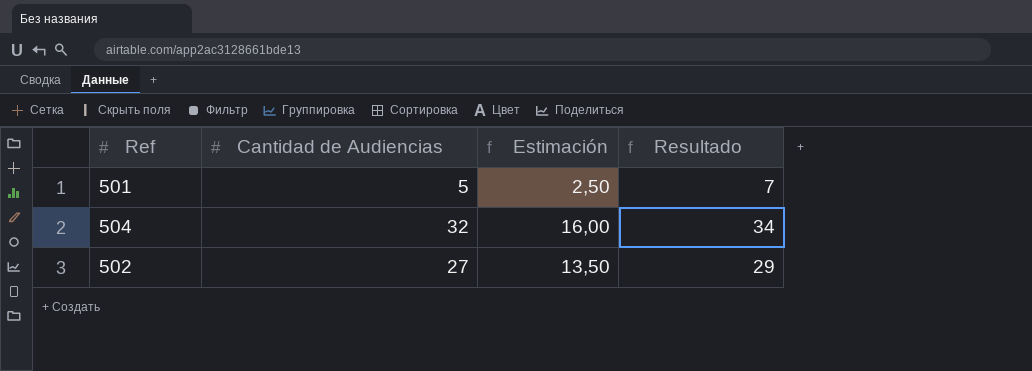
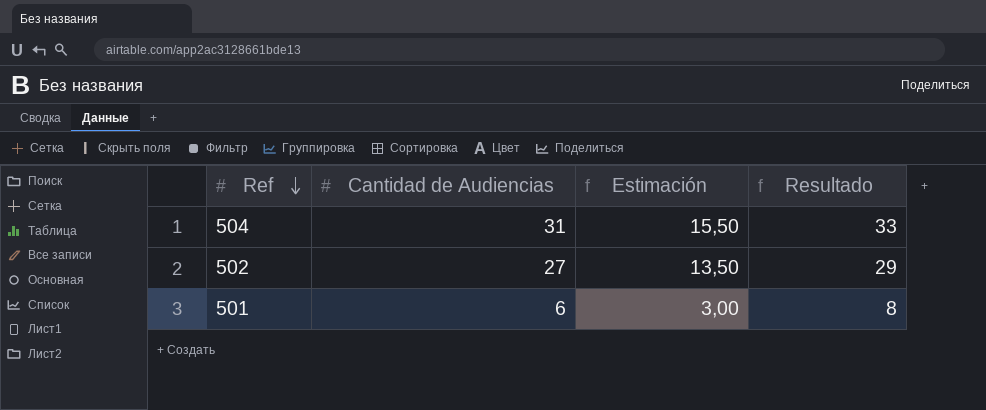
row order: none -> Ref descending
504 | Cantidad de Audiencias: 32 -> 31
504 | Estimación: 16,00 -> 15,50
504 | Resultado: 34 -> 33
501 | Cantidad de Audiencias: 5 -> 6
501 | Estimación: 2,50 -> 3,00
501 | Resultado: 7 -> 8

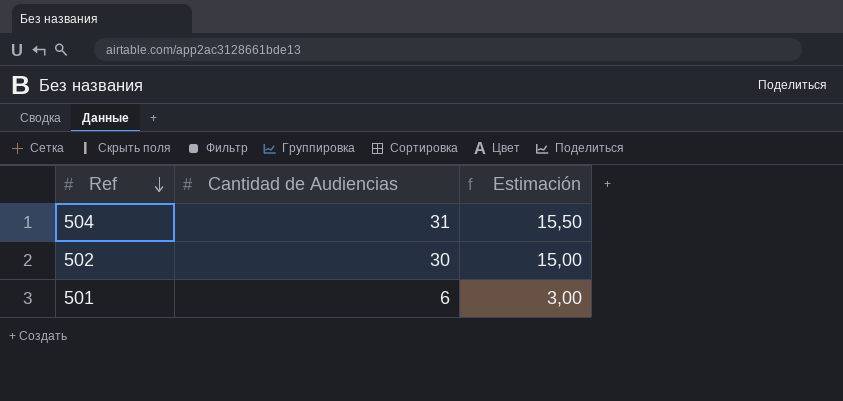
column Resultado | formula: [Cantidad de Audiencias] + 2 -> none
502 | Cantidad de Audiencias: 27 -> 30
502 | Estimación: 13,50 -> 15,00

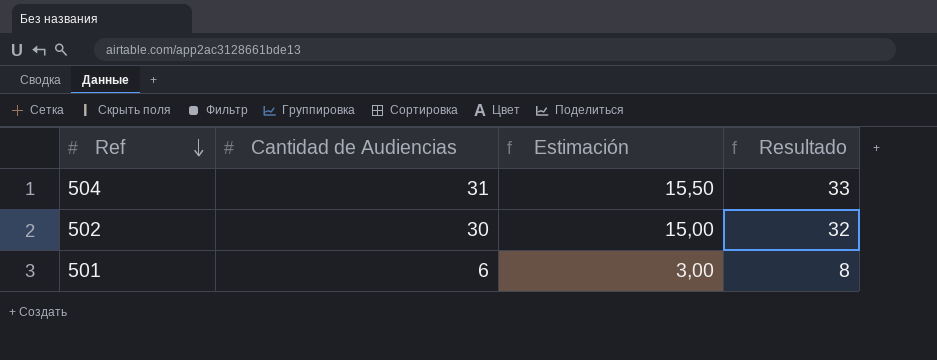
column Resultado | formula: none -> [Cantidad de Audiencias] + 2

